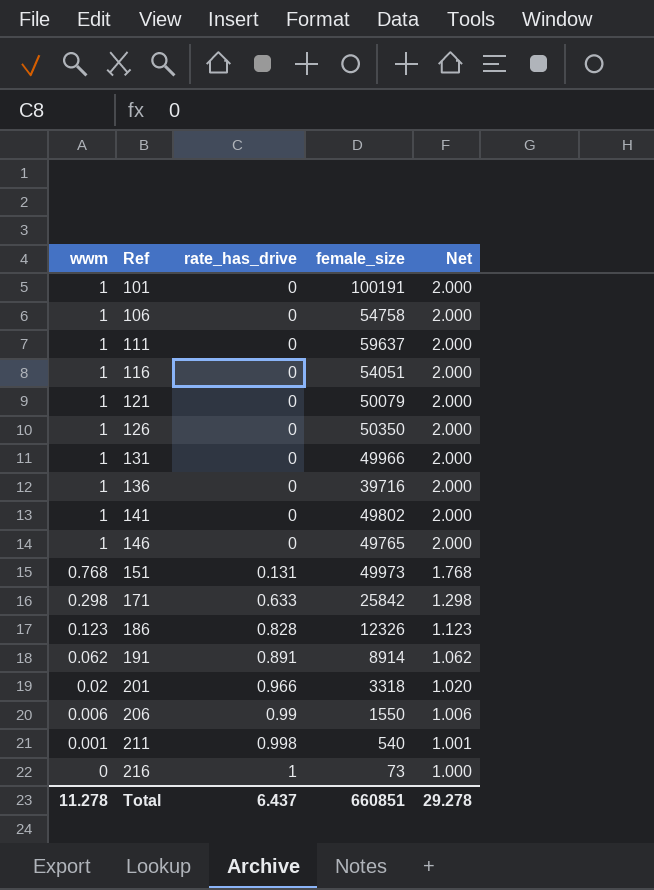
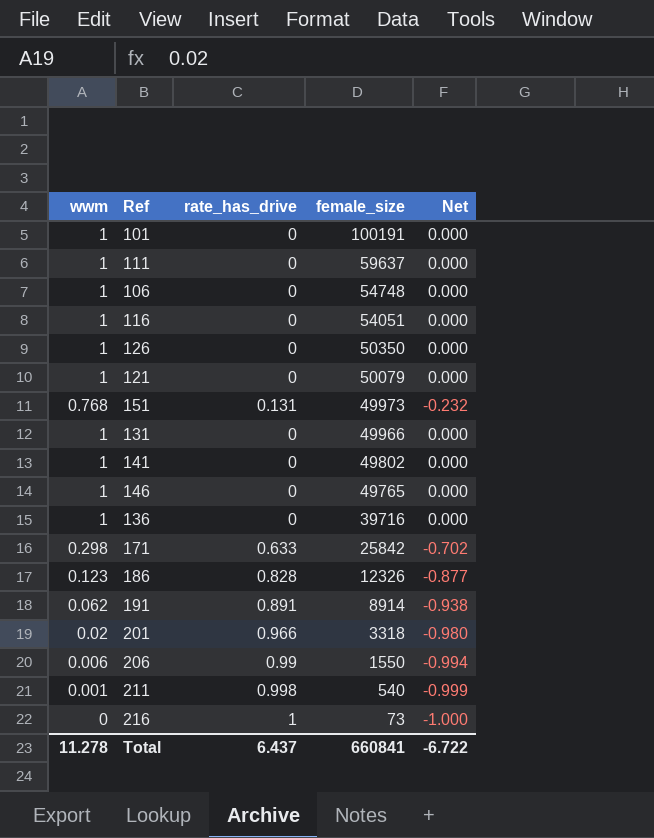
row order: wwm descending -> female_size descending
column Net | formula: [wwm] + 1 -> [wwm] - 1
106 | female_size: 54758 -> 54748
Total | female_size: 660851 -> 660841
Total | Net: 29.278 -> -6.722

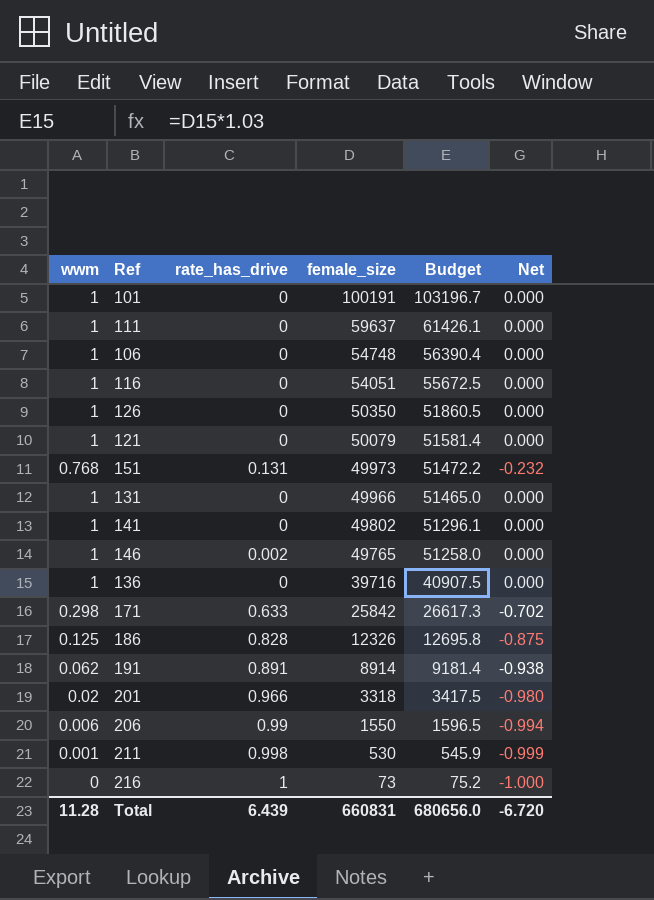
column Budget | formula: none -> [female_size] * 1.03
146 | rate_has_drive: 0 -> 0.002
186 | wwm: 0.123 -> 0.125
186 | Net: -0.877 -> -0.875
211 | female_size: 540 -> 530
Total | wwm: 11.278 -> 11.28
Total | rate_has_drive: 6.437 -> 6.439
Total | female_size: 660841 -> 660831
Total | Net: -6.722 -> -6.720

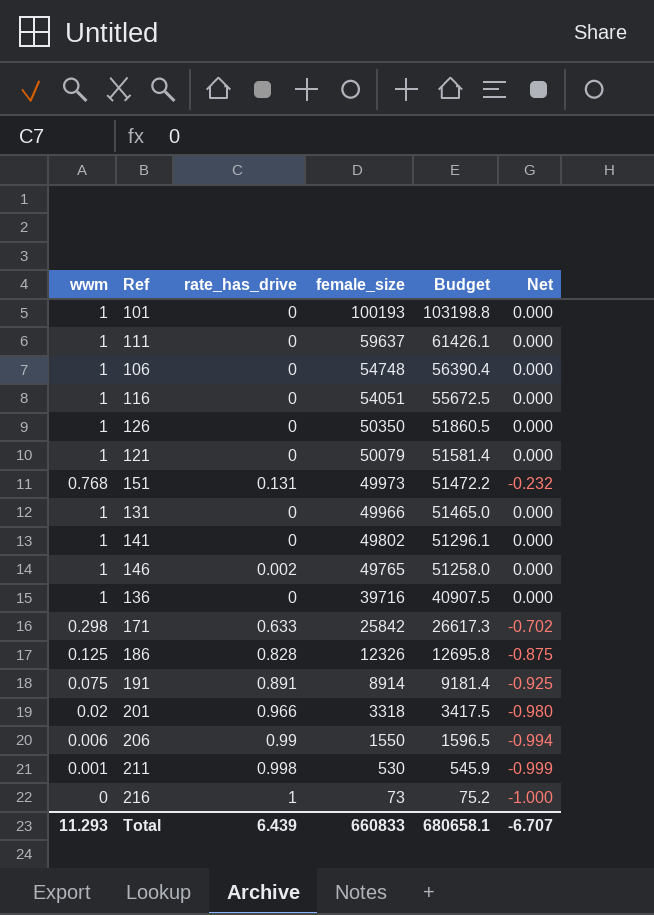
101 | female_size: 100191 -> 100193
101 | Budget: 103196.7 -> 103198.8
191 | wwm: 0.062 -> 0.075
191 | Net: -0.938 -> -0.925
Total | wwm: 11.28 -> 11.293
Total | female_size: 660831 -> 660833
Total | Budget: 680656.0 -> 680658.1
Total | Net: -6.720 -> -6.707

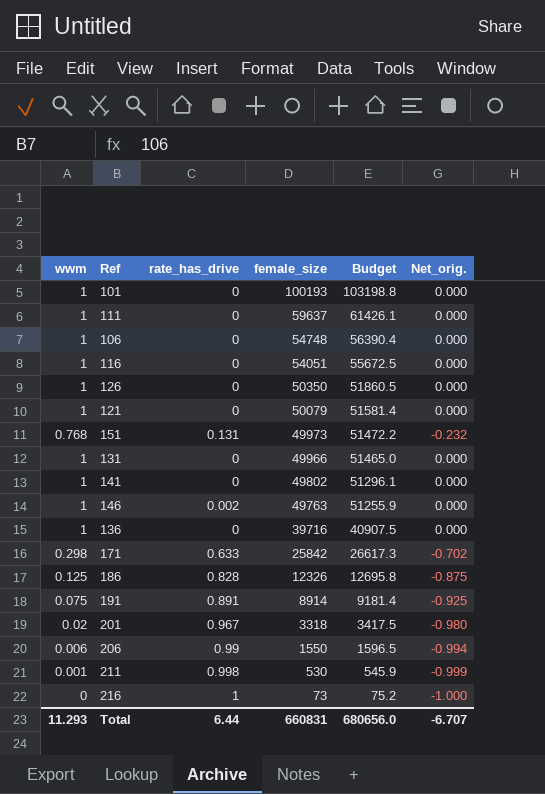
column name: Net -> Net_orig.
146 | female_size: 49765 -> 49763
146 | Budget: 51258.0 -> 51255.9
201 | rate_has_drive: 0.966 -> 0.967
Total | rate_has_drive: 6.439 -> 6.44
Total | female_size: 660833 -> 660831
Total | Budget: 680658.1 -> 680656.0

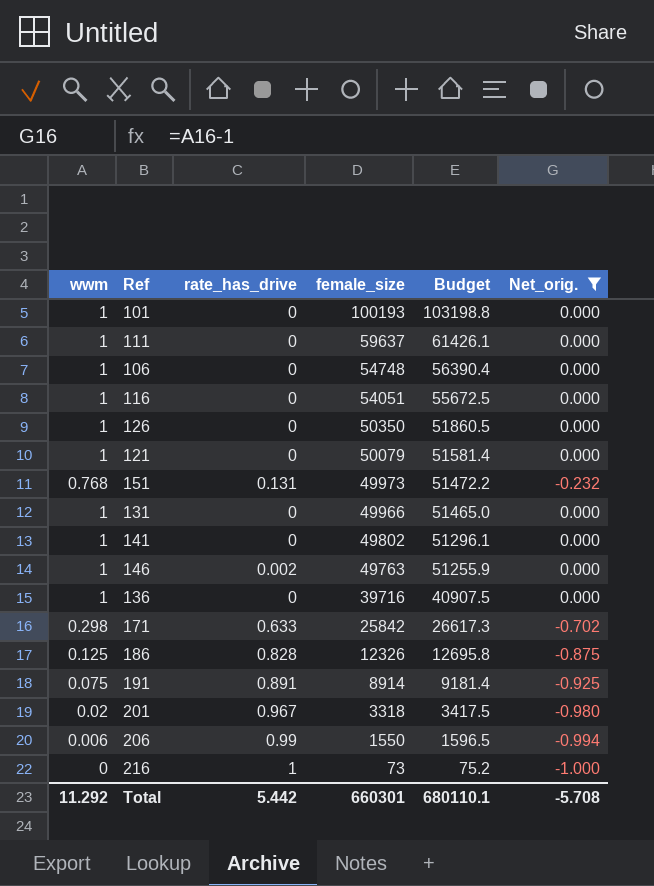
filter: none -> Net_orig. != -0.999
Total | wwm: 11.293 -> 11.292
Total | rate_has_drive: 6.44 -> 5.442
Total | female_size: 660831 -> 660301
Total | Budget: 680656.0 -> 680110.1
Total | Net_orig.: -6.707 -> -5.708

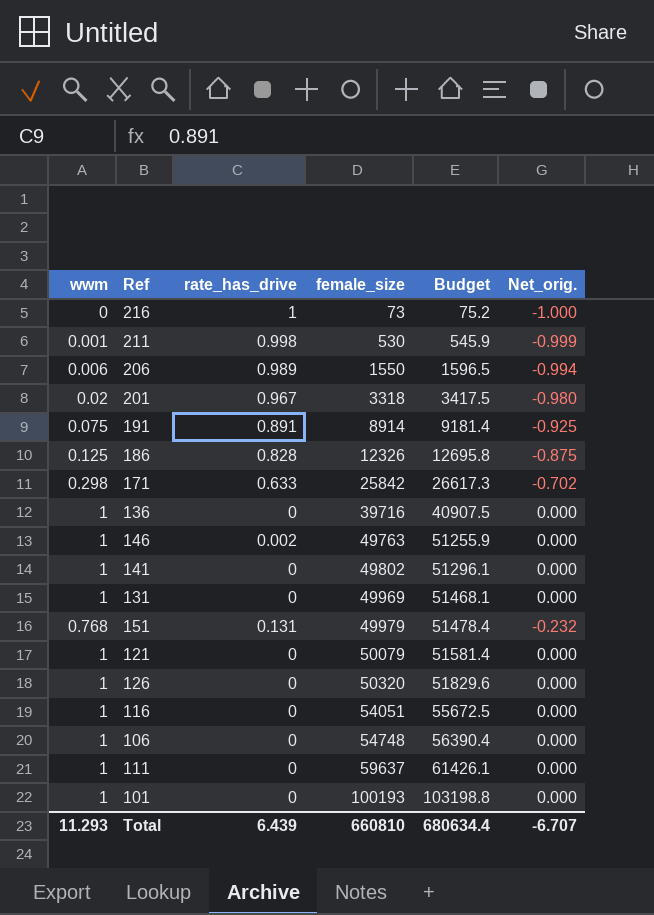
filter: Net_orig. != -0.999 -> none
row order: female_size descending -> female_size ascending
206 | rate_has_drive: 0.99 -> 0.989
131 | female_size: 49966 -> 49969
131 | Budget: 51465.0 -> 51468.1
151 | female_size: 49973 -> 49979
151 | Budget: 51472.2 -> 51478.4
126 | female_size: 50350 -> 50320
126 | Budget: 51860.5 -> 51829.6
Total | wwm: 11.292 -> 11.293
Total | rate_has_drive: 5.442 -> 6.439
Total | female_size: 660301 -> 660810
Total | Budget: 680110.1 -> 680634.4
Total | Net_orig.: -5.708 -> -6.707

